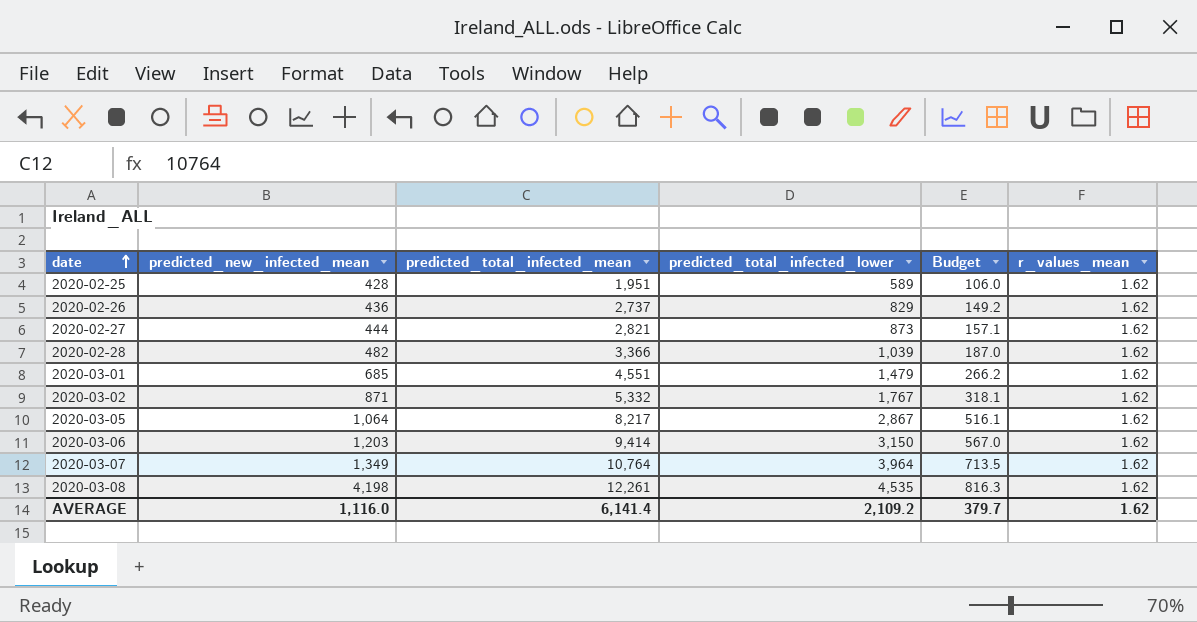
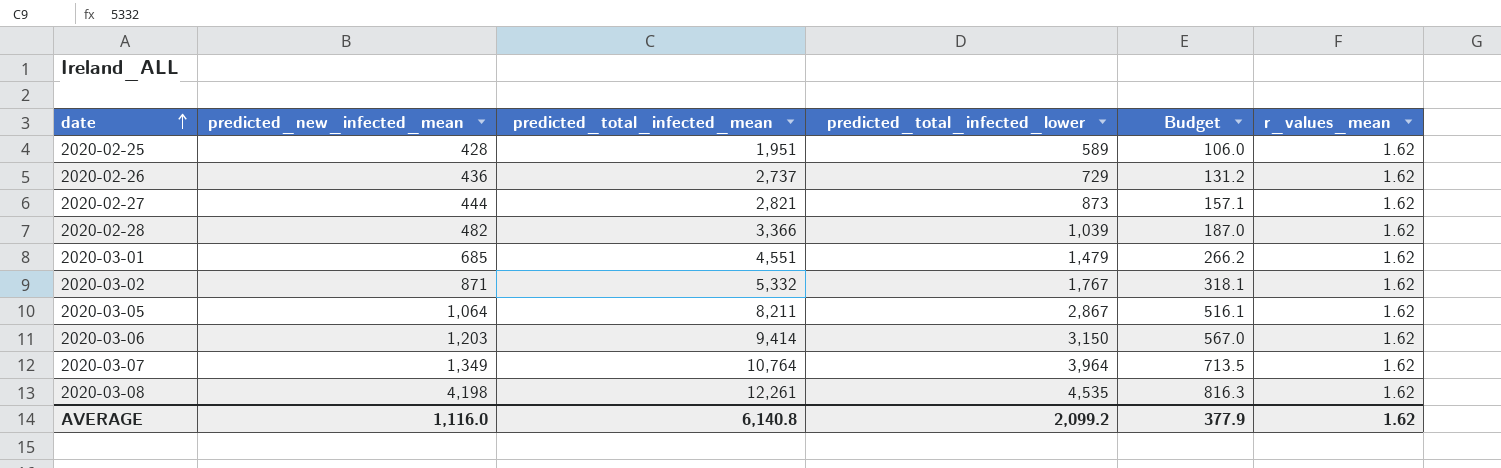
2020-02-26 | predicted_total_infected_lower: 829 -> 729
2020-02-26 | Budget: 149.2 -> 131.2
2020-03-05 | predicted_total_infected_mean: 8,217 -> 8,211
AVERAGE | predicted_total_infected_mean: 6,141.4 -> 6,140.8
AVERAGE | predicted_total_infected_lower: 2,109.2 -> 2,099.2
AVERAGE | Budget: 379.7 -> 377.9

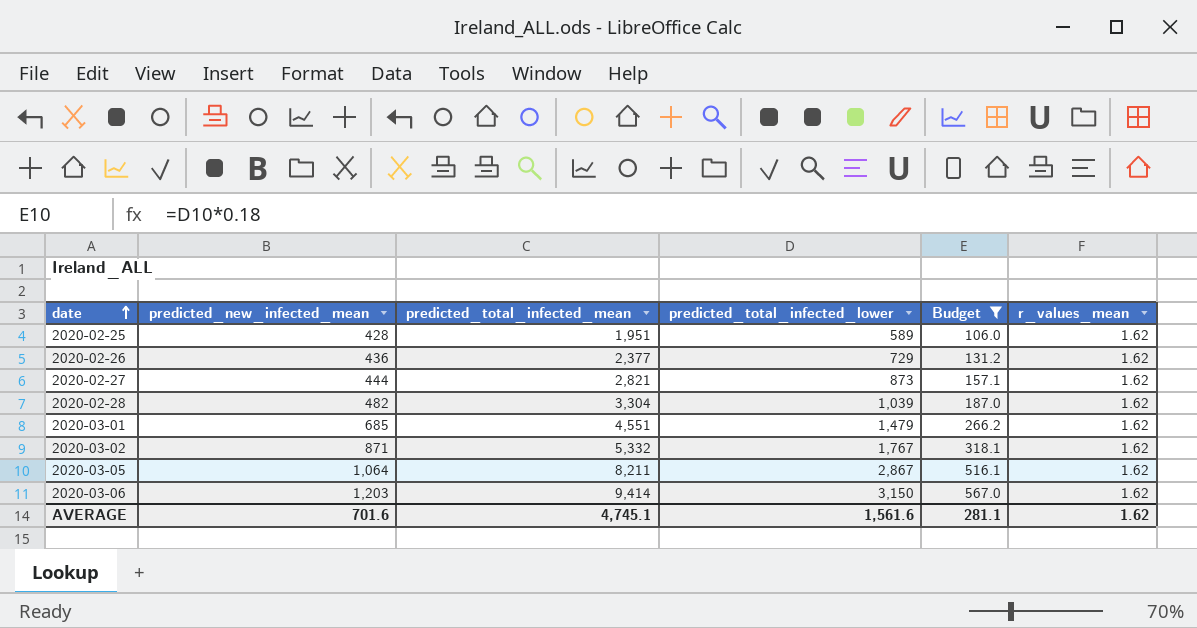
filter: none -> Budget <= 567.0
2020-02-26 | predicted_total_infected_mean: 2,737 -> 2,377
2020-02-28 | predicted_total_infected_mean: 3,366 -> 3,304
AVERAGE | predicted_new_infected_mean: 1,116.0 -> 701.6
AVERAGE | predicted_total_infected_mean: 6,140.8 -> 4,745.1
AVERAGE | predicted_total_infected_lower: 2,099.2 -> 1,561.6
AVERAGE | Budget: 377.9 -> 281.1

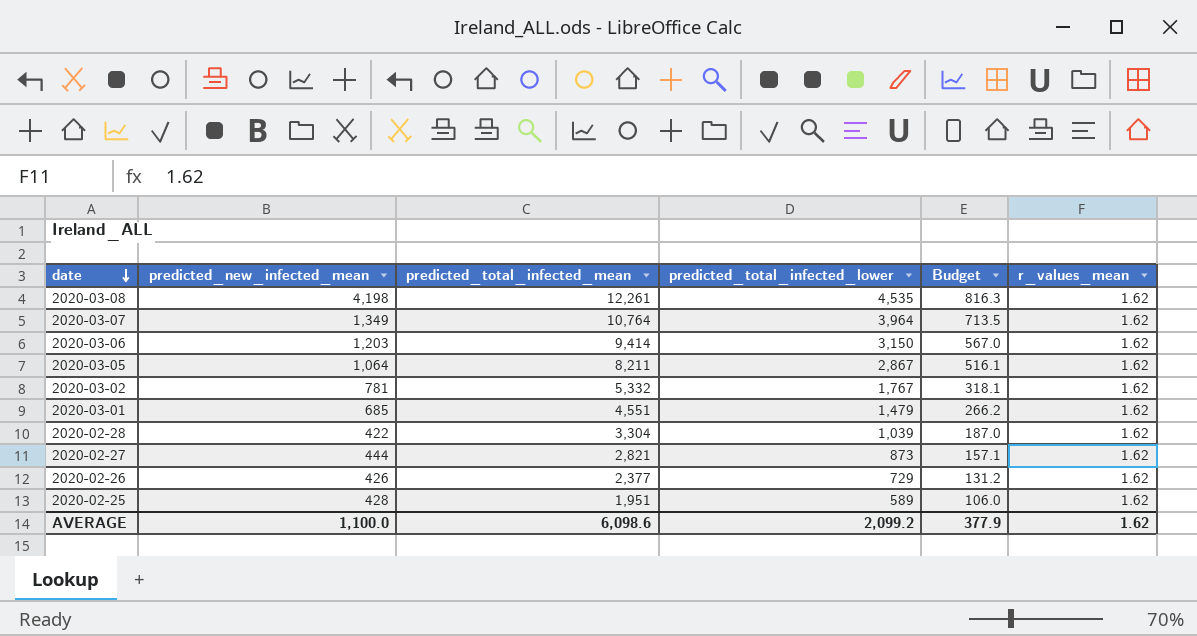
filter: Budget <= 567.0 -> none
row order: date ascending -> date descending
2020-03-02 | predicted_new_infected_mean: 871 -> 781
2020-02-28 | predicted_new_infected_mean: 482 -> 422
2020-02-26 | predicted_new_infected_mean: 436 -> 426
AVERAGE | predicted_new_infected_mean: 701.6 -> 1,100.0
AVERAGE | predicted_total_infected_mean: 4,745.1 -> 6,098.6
AVERAGE | predicted_total_infected_lower: 1,561.6 -> 2,099.2
AVERAGE | Budget: 281.1 -> 377.9

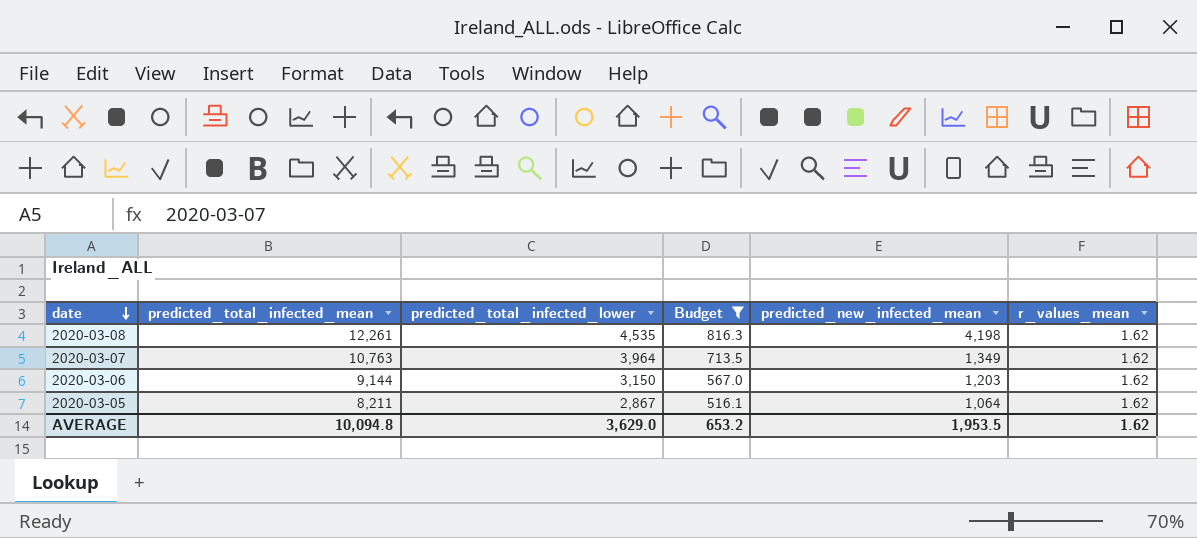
filter: none -> Budget >= 516.1
column predicted_new_infected_mean | position: 2 -> 5
2020-03-07 | predicted_total_infected_mean: 10,764 -> 10,763
2020-03-06 | predicted_total_infected_mean: 9,414 -> 9,144
AVERAGE | predicted_total_infected_mean: 6,098.6 -> 10,094.8
AVERAGE | predicted_total_infected_lower: 2,099.2 -> 3,629.0
AVERAGE | Budget: 377.9 -> 653.2
AVERAGE | predicted_new_infected_mean: 1,100.0 -> 1,953.5

